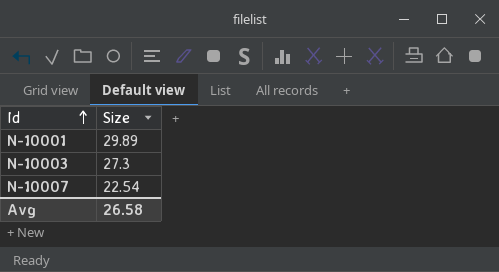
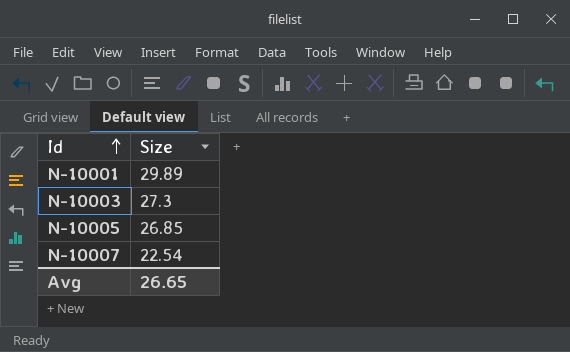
row N-10005: none -> 26.85
Avg | Size: 26.58 -> 26.65

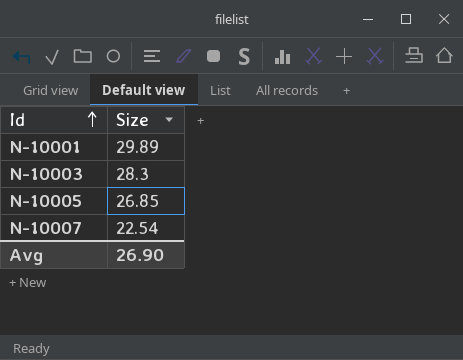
N-10003 | Size: 27.3 -> 28.3
Avg | Size: 26.65 -> 26.90

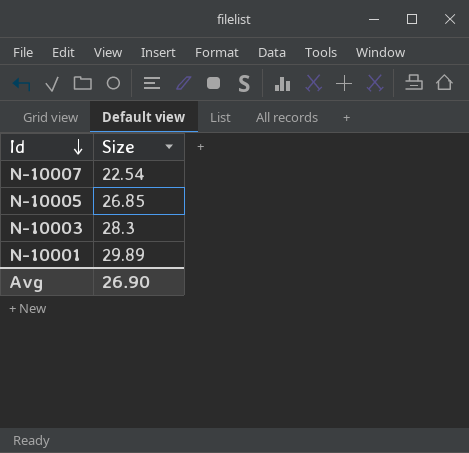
row order: Id ascending -> Id descending

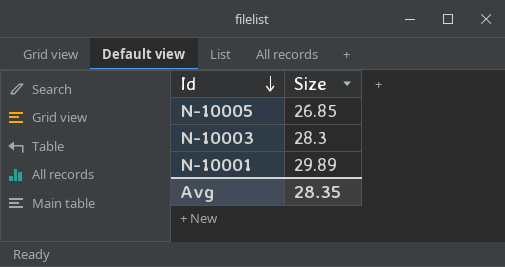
row N-10007: 22.54 -> none
Avg | Size: 26.90 -> 28.35

